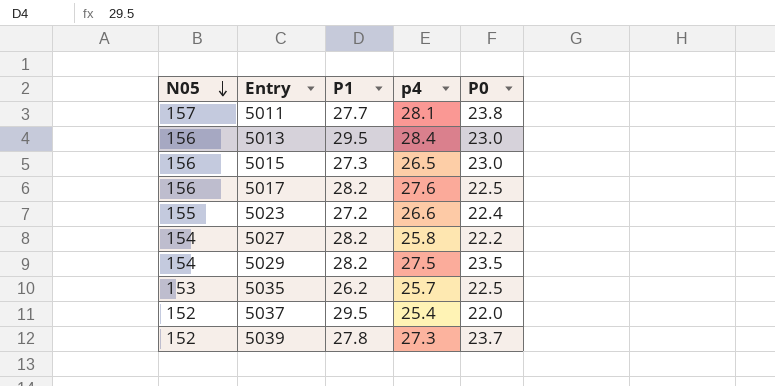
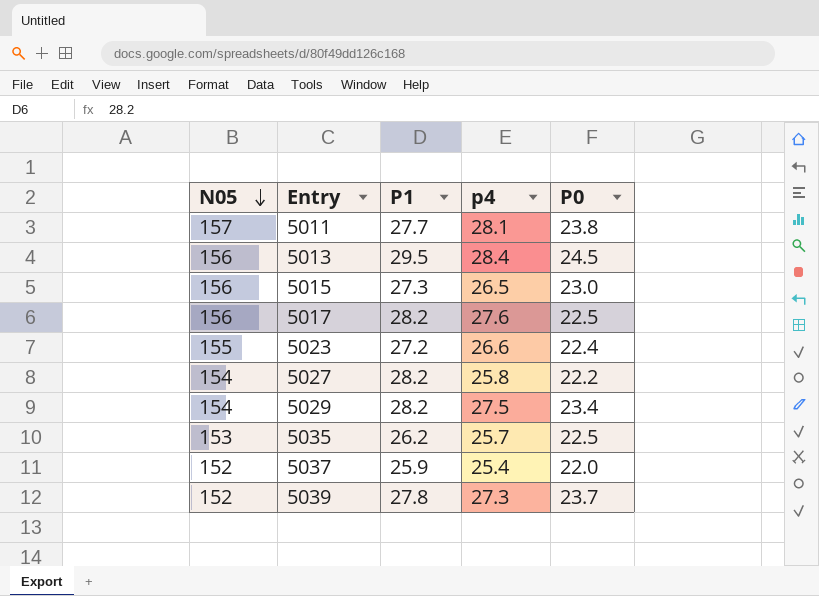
5013 | P0: 23.0 -> 24.5
5029 | P0: 23.5 -> 23.4
5037 | P1: 29.5 -> 25.9

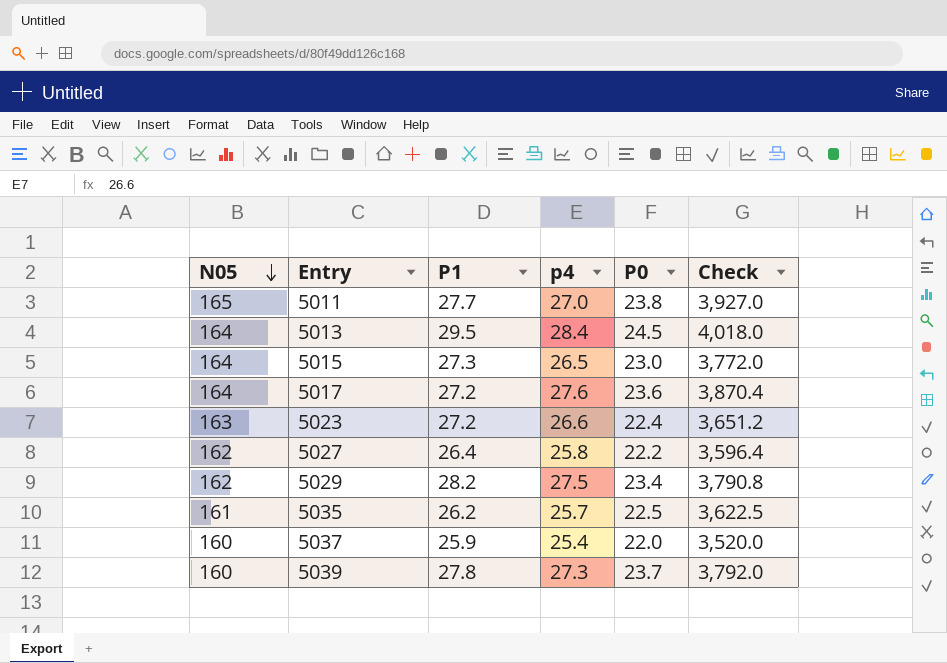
column Check | formula: none -> [N05] * [P0]
5011 | N05: 157 -> 165
5011 | p4: 28.1 -> 27.0
5013 | N05: 156 -> 164
5015 | N05: 156 -> 164
5017 | N05: 156 -> 164
5017 | P1: 28.2 -> 27.2
5017 | P0: 22.5 -> 23.6
5023 | N05: 155 -> 163
5027 | N05: 154 -> 162
5027 | P1: 28.2 -> 26.4
5029 | N05: 154 -> 162
5035 | N05: 153 -> 161
5037 | N05: 152 -> 160
5039 | N05: 152 -> 160

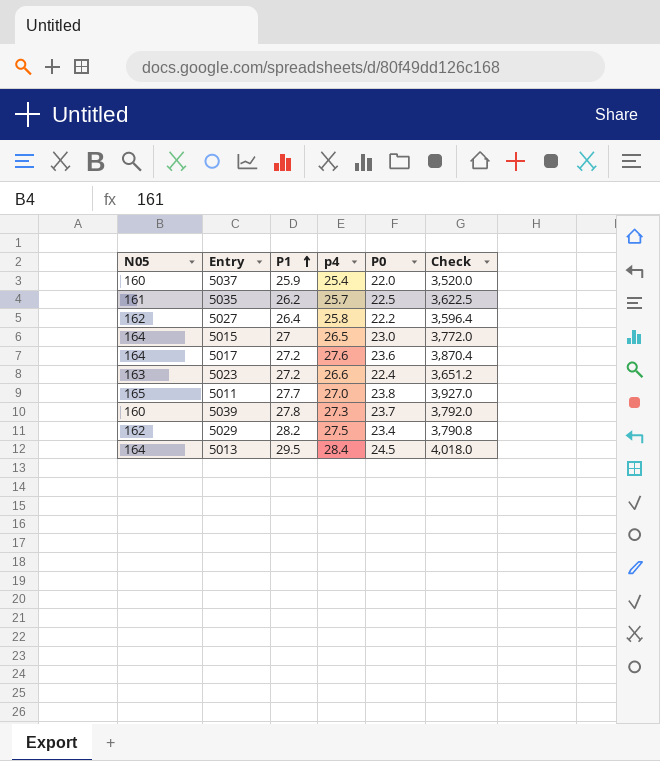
row order: N05 descending -> P1 ascending
5015 | P1: 27.3 -> 27

